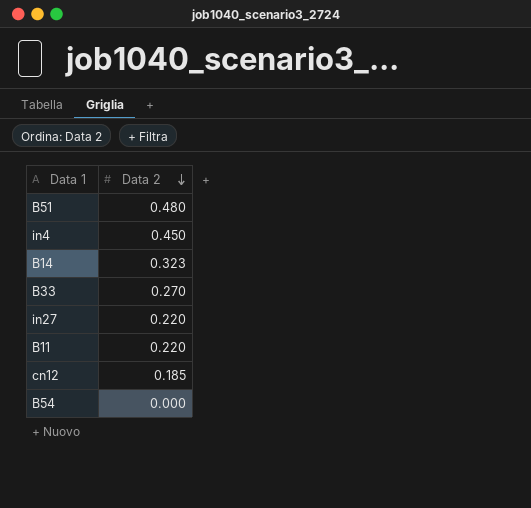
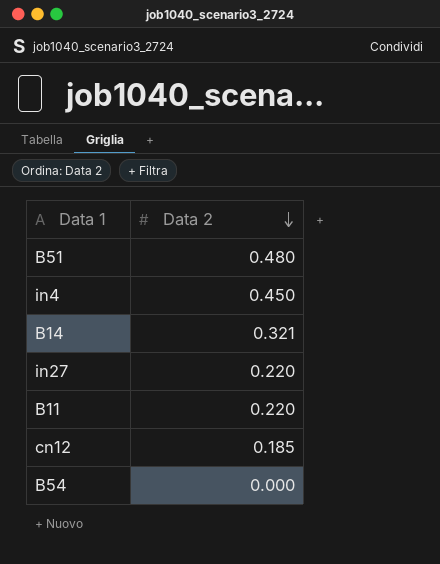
row B33: 0.270 -> none
B14 | Data 2: 0.323 -> 0.321

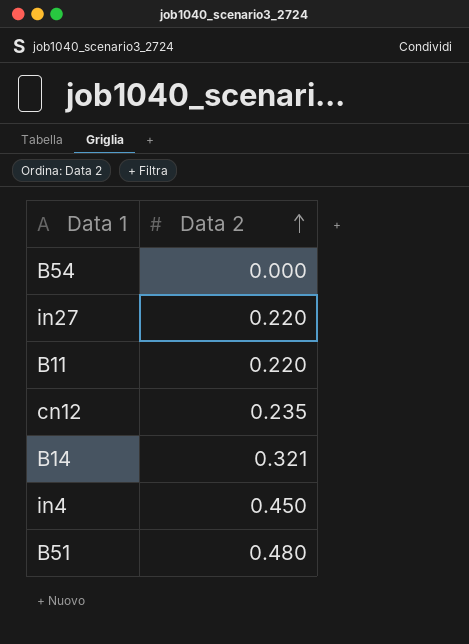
row order: Data 2 descending -> Data 2 ascending
cn12 | Data 2: 0.185 -> 0.235

